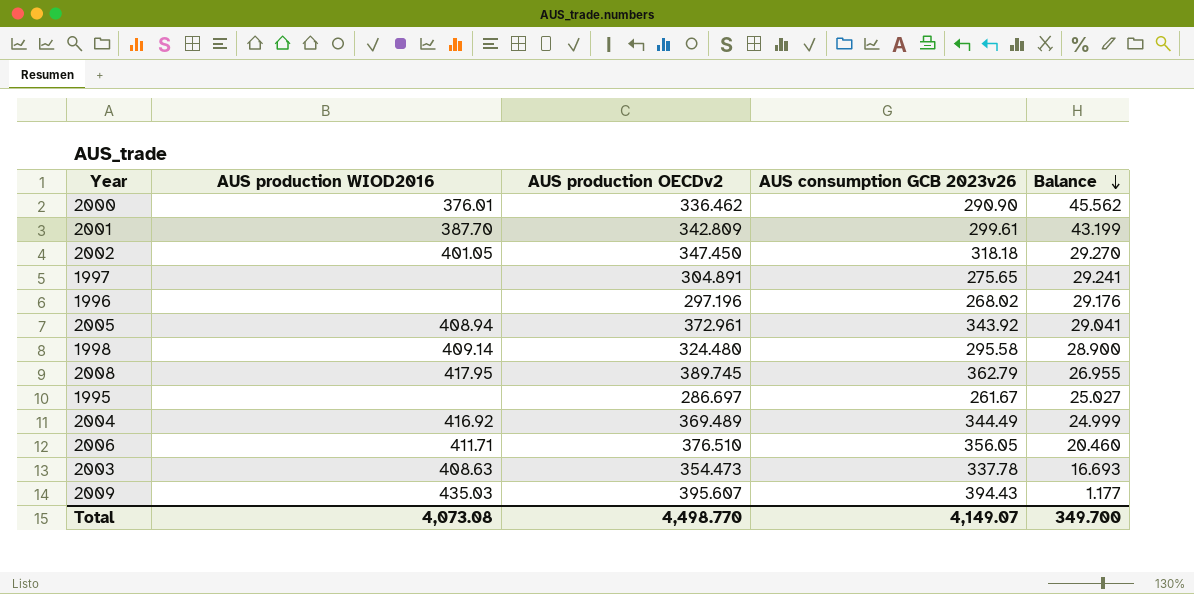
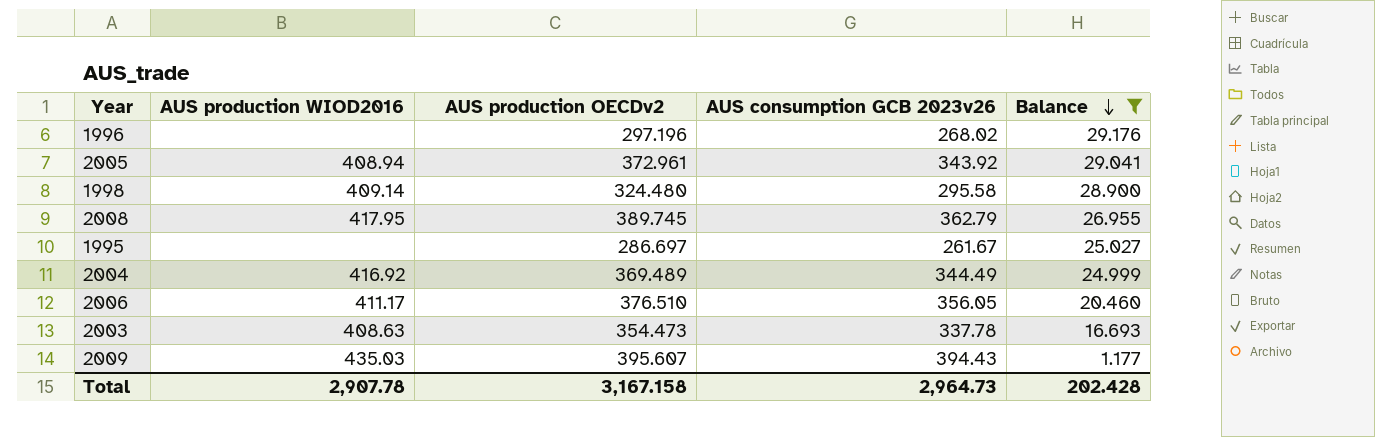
filter: none -> Balance <= 29.176
2006 | AUS production WIOD2016: 411.71 -> 411.17
Total | AUS production WIOD2016: 4,073.08 -> 2,907.78
Total | AUS production OECDv2: 4,498.770 -> 3,167.158
Total | AUS consumption GCB 2023v26: 4,149.07 -> 2,964.73
Total | Balance: 349.700 -> 202.428

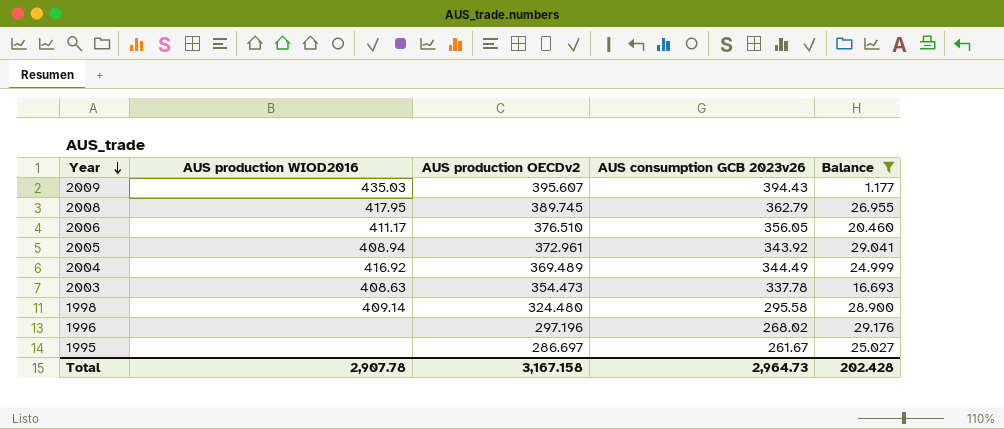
row order: Balance descending -> Year descending

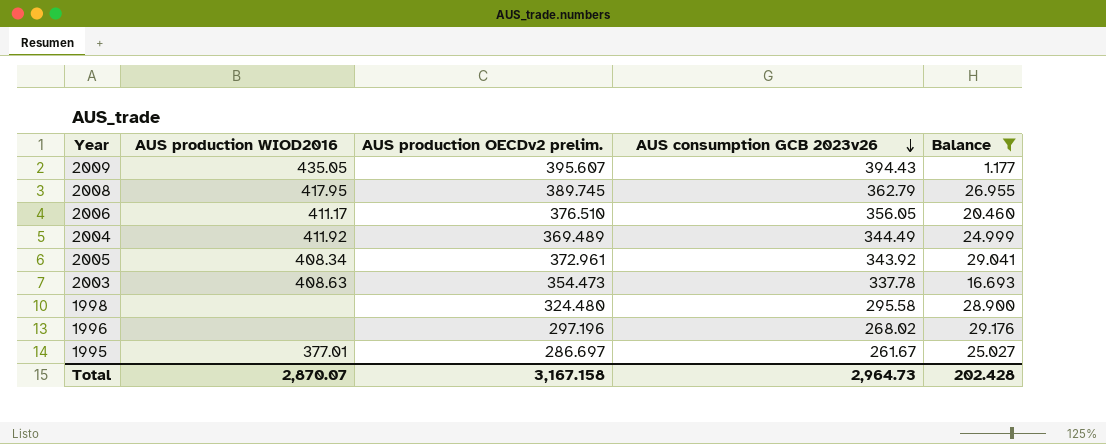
row order: Year descending -> AUS consumption GCB 2023v26 descending
column name: AUS production OECDv2 -> AUS production OECDv2 prelim.
2009 | AUS production WIOD2016: 435.03 -> 435.05
2004 | AUS production WIOD2016: 416.92 -> 411.92
2005 | AUS production WIOD2016: 408.94 -> 408.34
1998 | AUS production WIOD2016: 409.14 -> none
1995 | AUS production WIOD2016: none -> 377.01
Total | AUS production WIOD2016: 2,907.78 -> 2,870.07

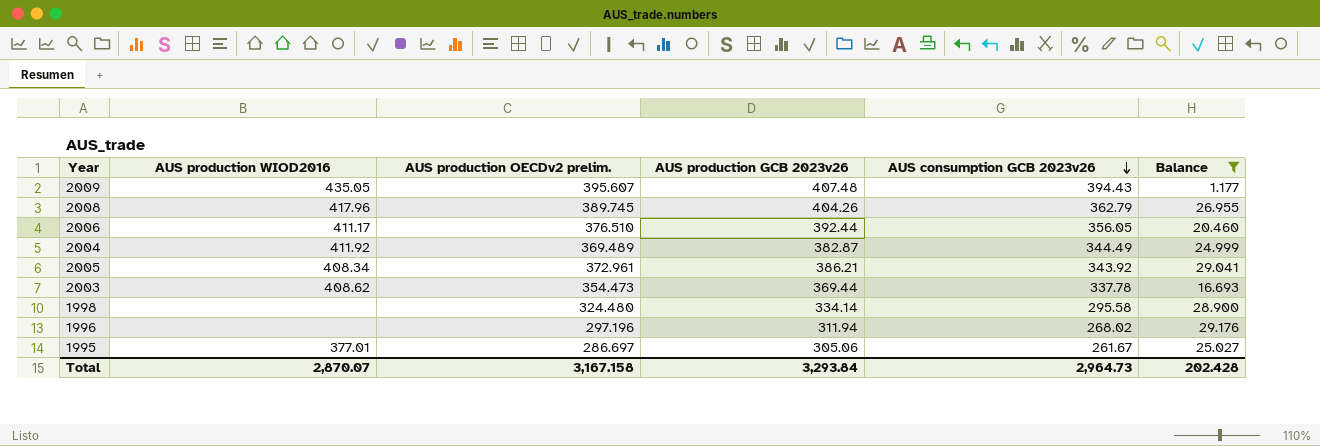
column AUS production GCB 2023v26 | position: none -> 4
2008 | AUS production WIOD2016: 417.95 -> 417.96
2003 | AUS production WIOD2016: 408.63 -> 408.62

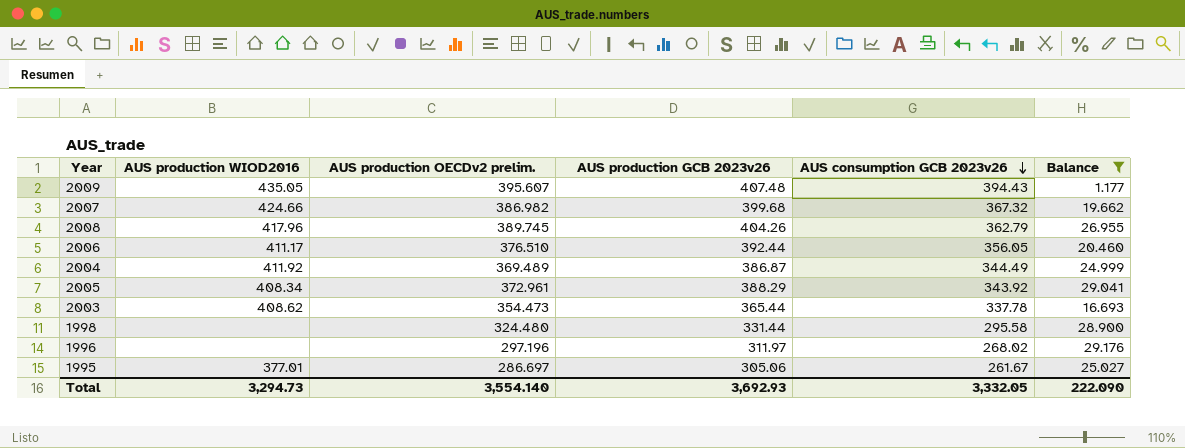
row 2007: none -> 424.66 | 386.982 | 399.68 | 367.32 | 19.662
2004 | AUS production GCB 2023v26: 382.87 -> 386.87
2005 | AUS production GCB 2023v26: 386.21 -> 388.29
2003 | AUS production GCB 2023v26: 369.44 -> 365.44
1998 | AUS production GCB 2023v26: 334.14 -> 331.44
1996 | AUS production GCB 2023v26: 311.94 -> 311.97
Total | AUS production WIOD2016: 2,870.07 -> 3,294.73
Total | AUS production OECDv2 prelim.: 3,167.158 -> 3,554.140
Total | AUS production GCB 2023v26: 3,293.84 -> 3,692.93
Total | AUS consumption GCB 2023v26: 2,964.73 -> 3,332.05
Total | Balance: 202.428 -> 222.090

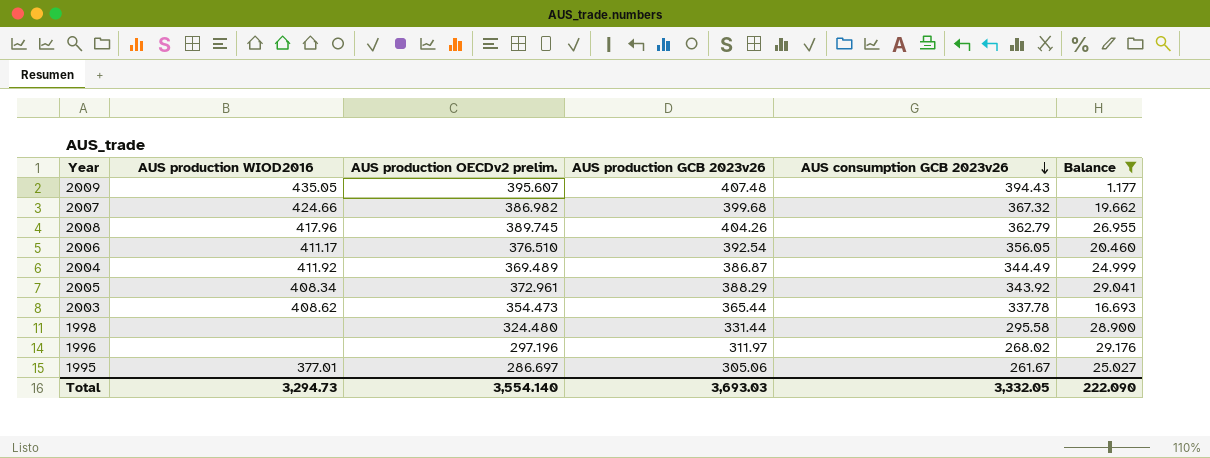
2006 | AUS production GCB 2023v26: 392.44 -> 392.54
Total | AUS production GCB 2023v26: 3,692.93 -> 3,693.03

